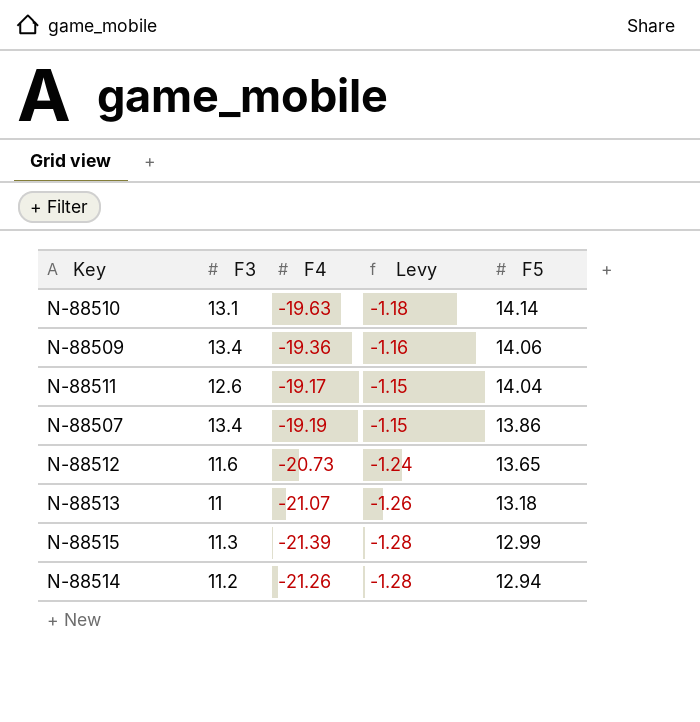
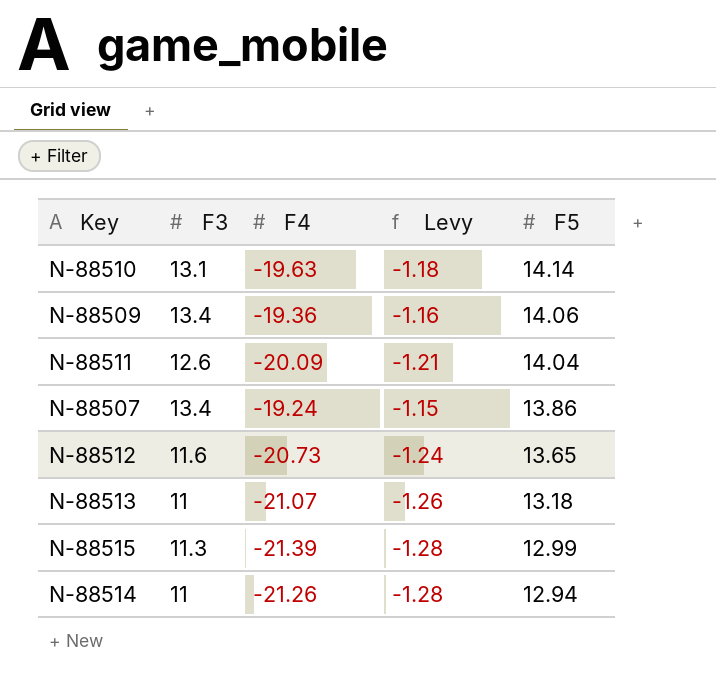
N-88511 | F4: -19.17 -> -20.09
N-88511 | Levy: -1.15 -> -1.21
N-88507 | F4: -19.19 -> -19.24
N-88514 | F3: 11.2 -> 11

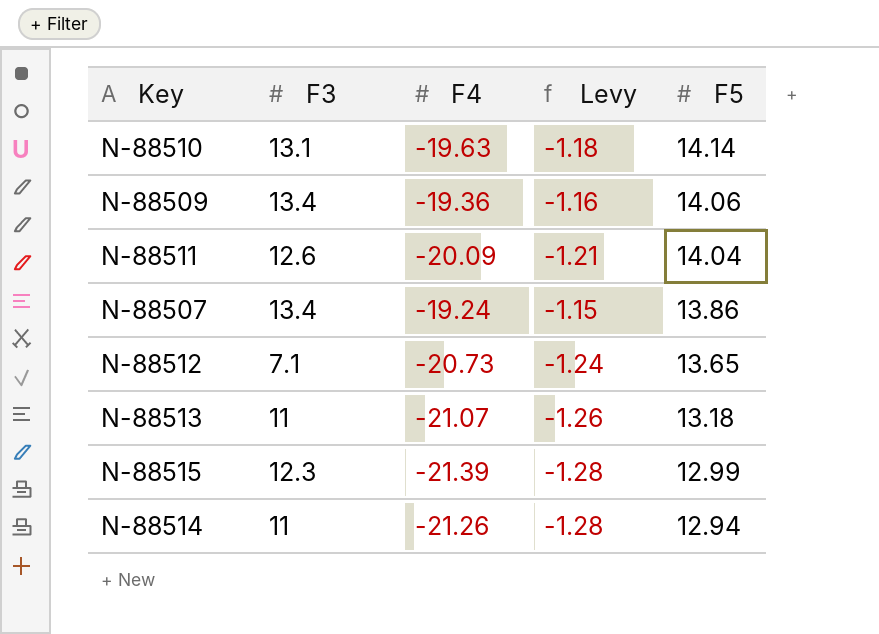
N-88512 | F3: 11.6 -> 7.1
N-88515 | F3: 11.3 -> 12.3

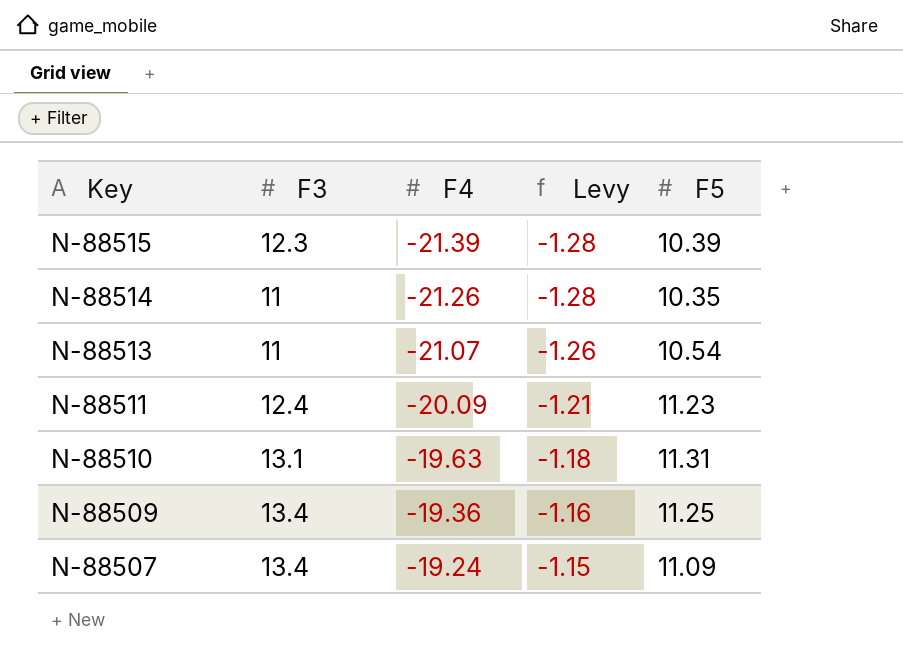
row order: F5 descending -> Key descending
row N-88512: 7.1 | -20.73 | -1.24 | 13.65 -> none
N-88515 | F5: 12.99 -> 10.39
N-88514 | F5: 12.94 -> 10.35
N-88513 | F5: 13.18 -> 10.54
N-88511 | F3: 12.6 -> 12.4
N-88511 | F5: 14.04 -> 11.23
N-88510 | F5: 14.14 -> 11.31
N-88509 | F5: 14.06 -> 11.25
N-88507 | F5: 13.86 -> 11.09

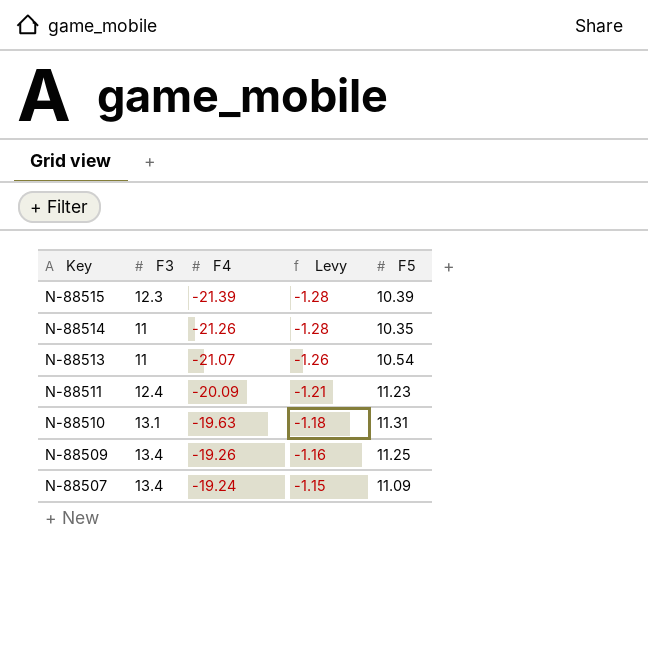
N-88509 | F4: -19.36 -> -19.26

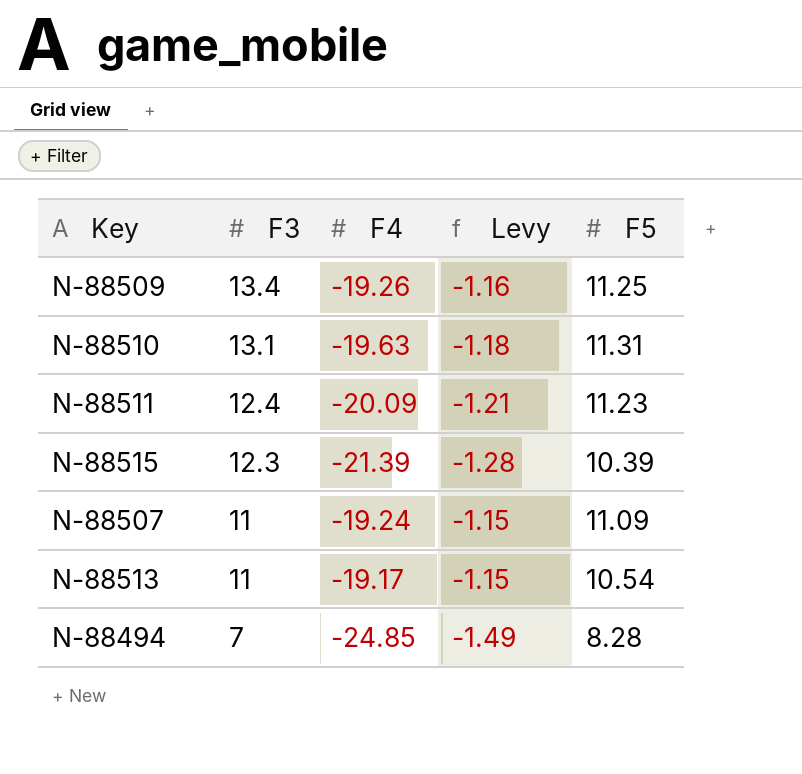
row order: Key descending -> F3 descending
row N-88514: 11 | -21.26 | -1.28 | 10.35 -> none
N-88507 | F3: 13.4 -> 11
N-88513 | F4: -21.07 -> -19.17
N-88513 | Levy: -1.26 -> -1.15
row N-88494: none -> 7 | -24.85 | -1.49 | 8.28

